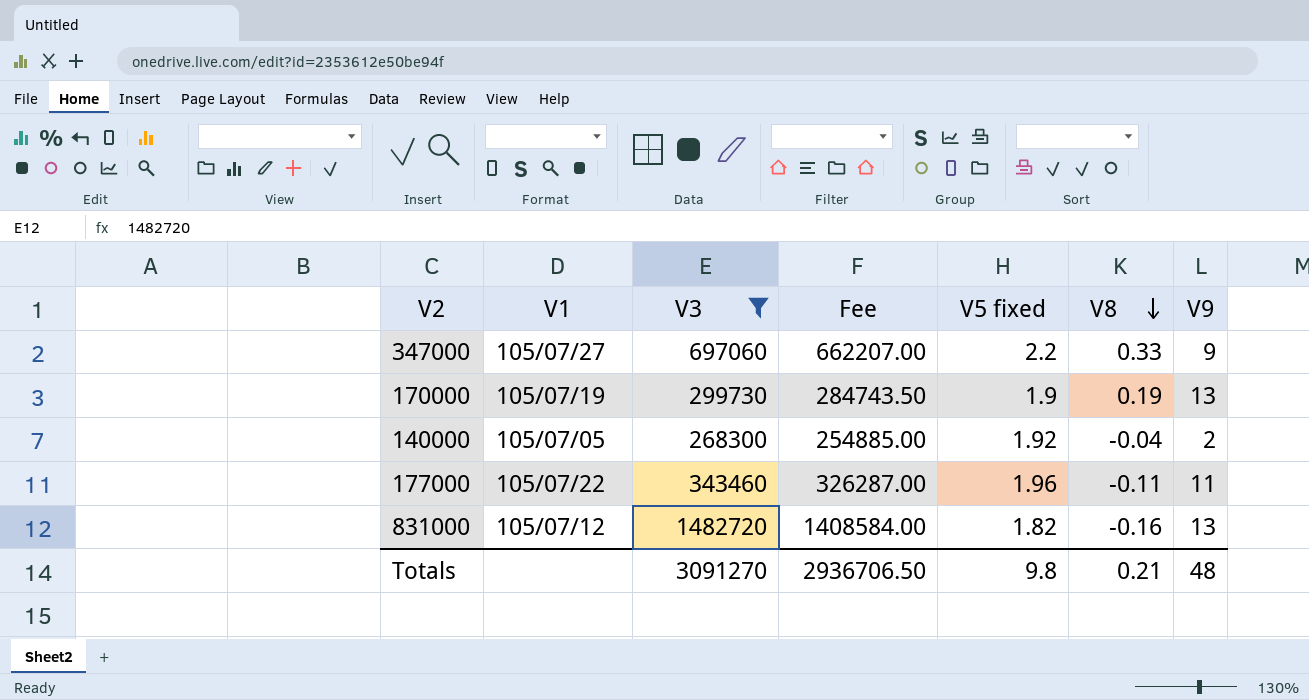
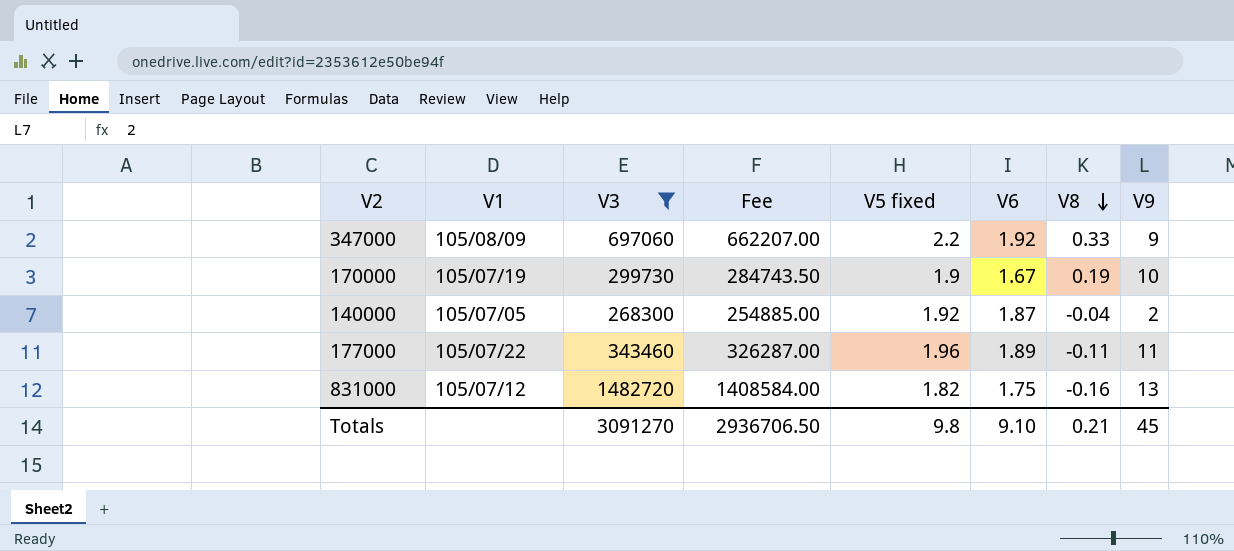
column V6 | position: none -> 6
347000 | V1: 105/07/27 -> 105/08/09
170000 | V9: 13 -> 10
Totals | V9: 48 -> 45

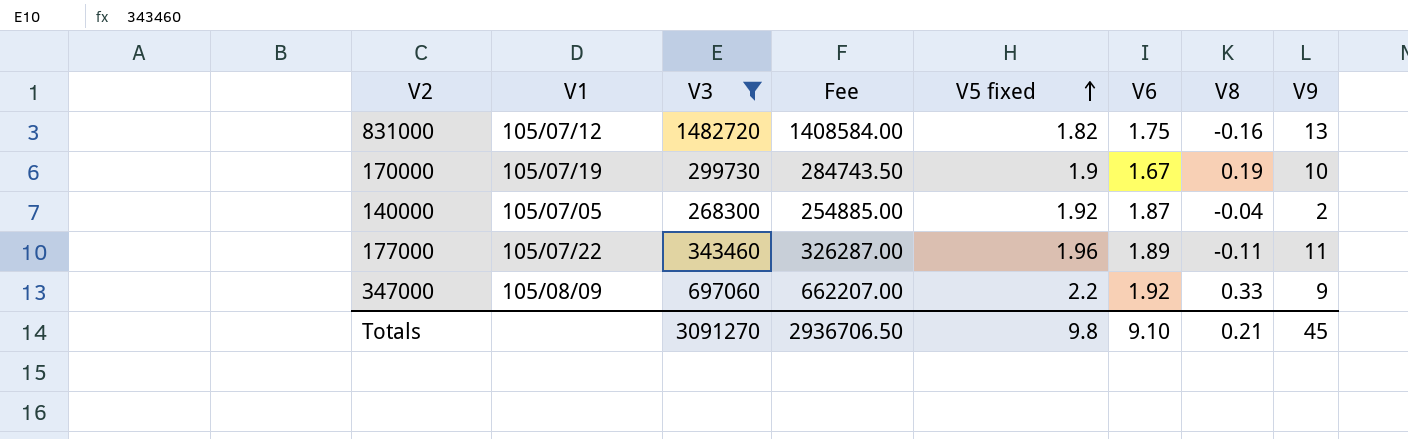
row order: V8 descending -> V5 fixed ascending

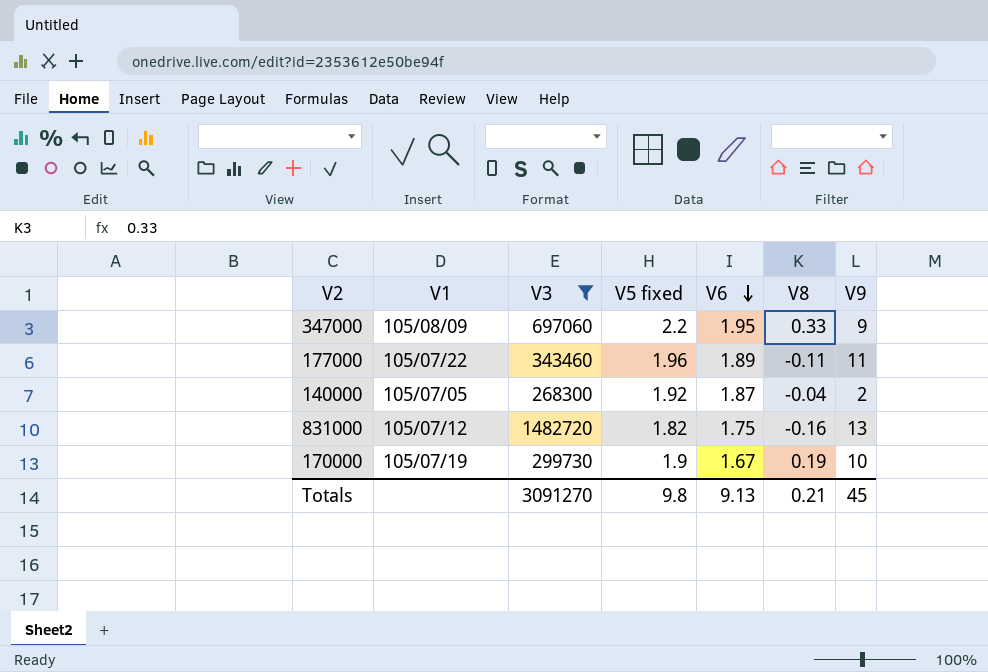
row order: V5 fixed ascending -> V6 descending
column Fee | formula: [V3] * 0.95 -> none
347000 | V6: 1.92 -> 1.95
Totals | V6: 9.10 -> 9.13

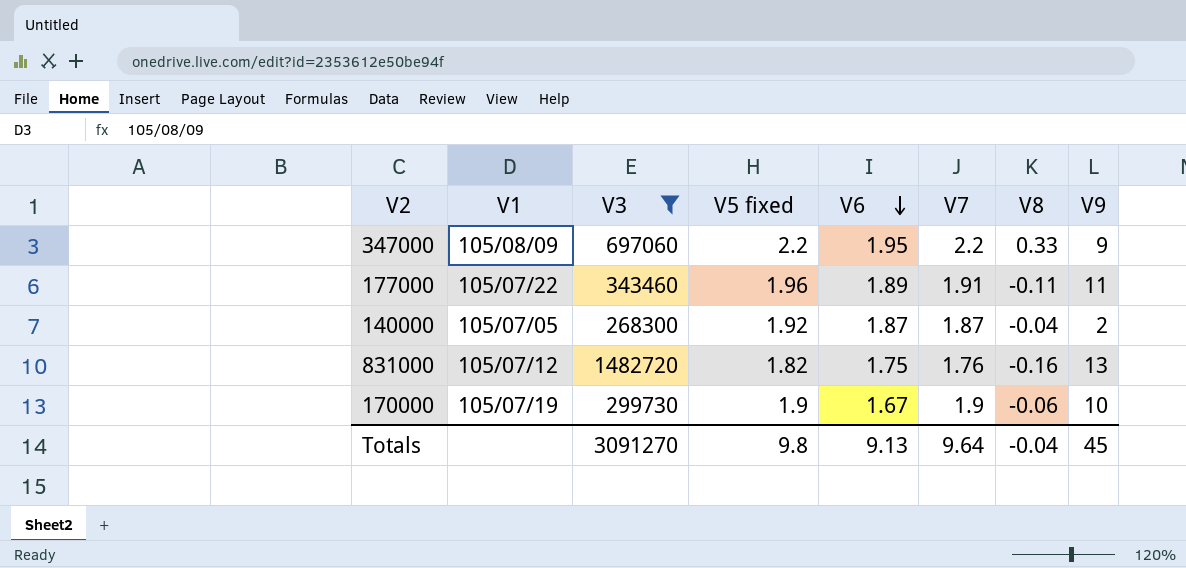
column V7 | position: none -> 6
170000 | V8: 0.19 -> -0.06
Totals | V8: 0.21 -> -0.04

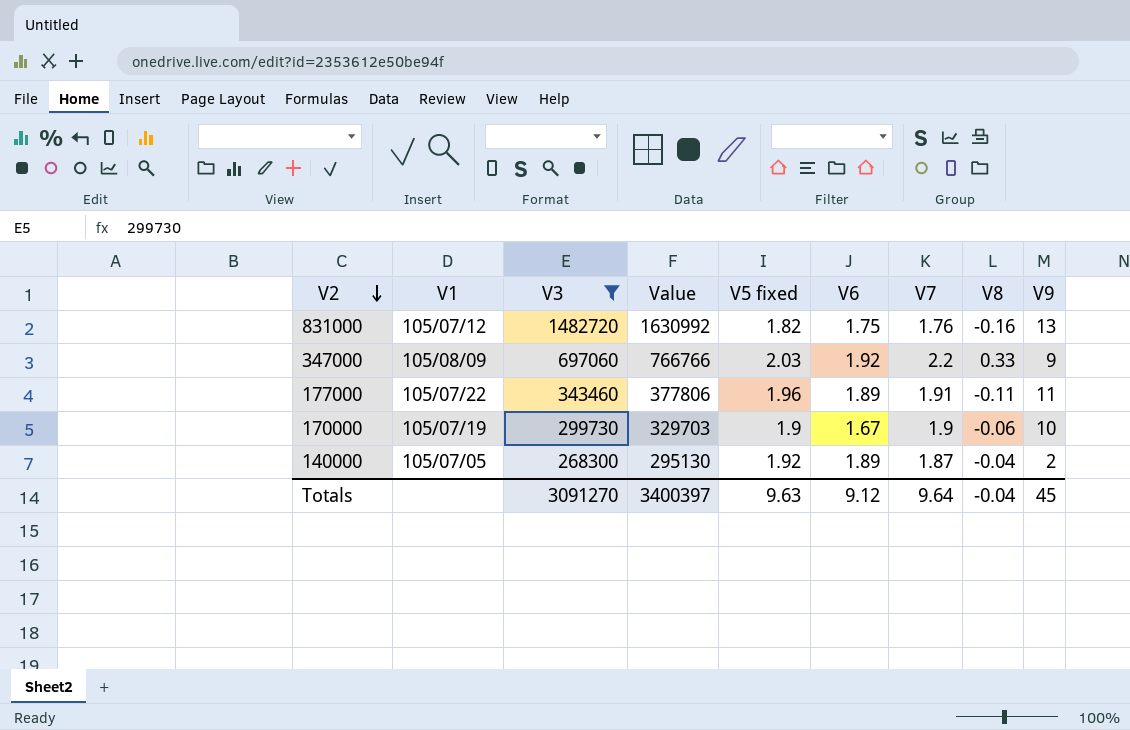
row order: V6 descending -> V2 descending
column Value | formula: none -> [V3] * 1.1
347000 | V5 fixed: 2.2 -> 2.03
347000 | V6: 1.95 -> 1.92
140000 | V6: 1.87 -> 1.89
Totals | V5 fixed: 9.8 -> 9.63
Totals | V6: 9.13 -> 9.12

